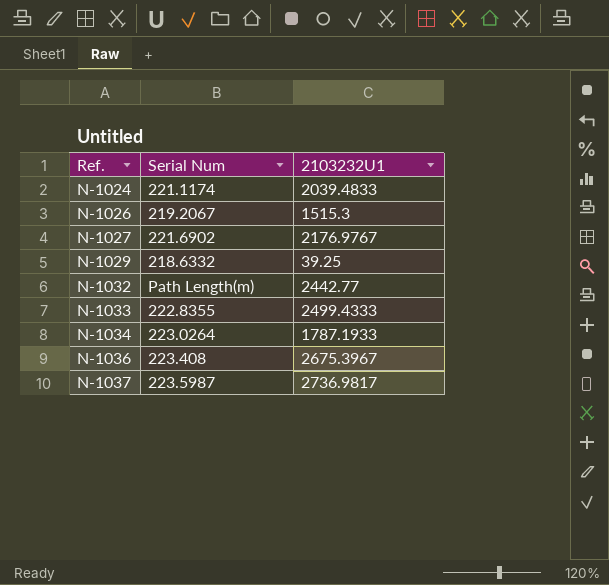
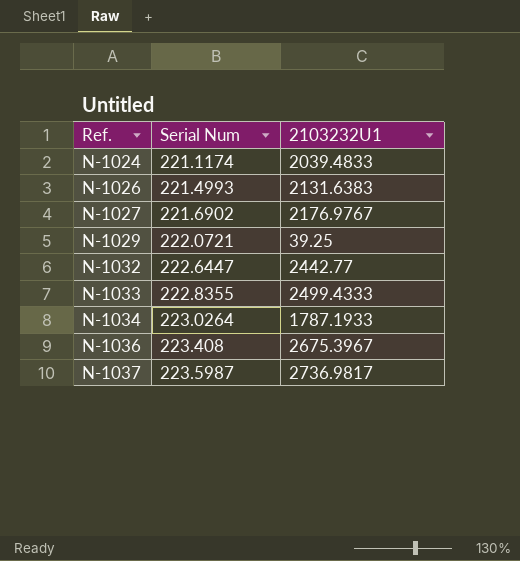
N-1026 | Serial Num: 219.2067 -> 221.4993
N-1026 | 2103232U1: 1515.3 -> 2131.6383
N-1029 | Serial Num: 218.6332 -> 222.0721
N-1032 | Serial Num: Path Length(m) -> 222.6447

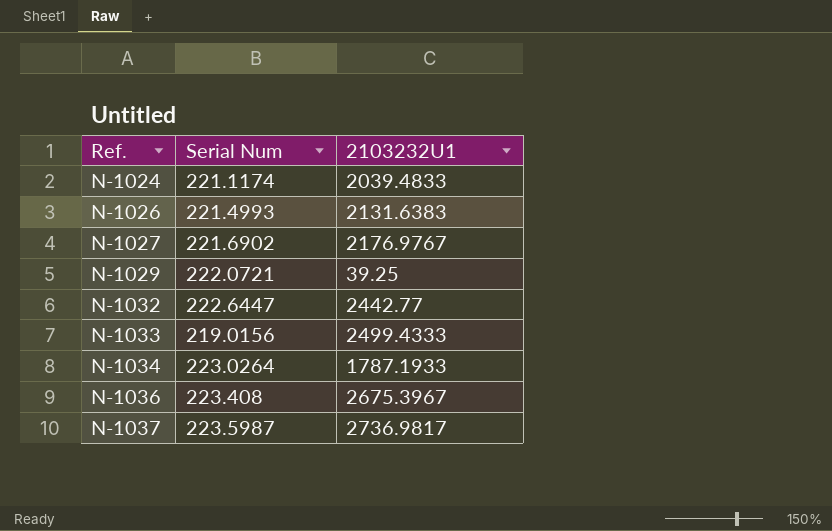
N-1033 | Serial Num: 222.8355 -> 219.0156

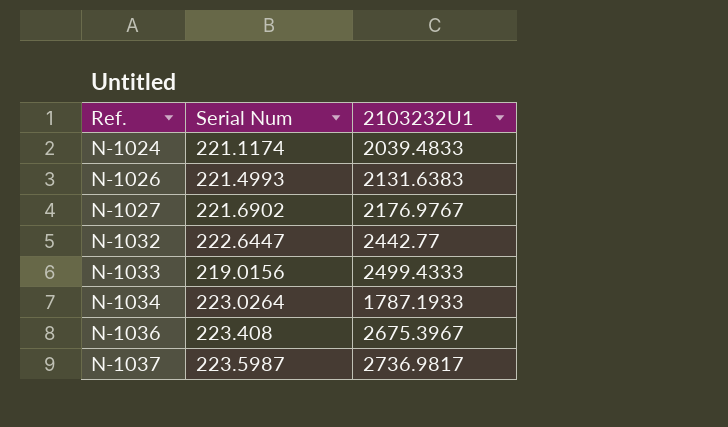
row N-1029: 222.0721 | 39.25 -> none

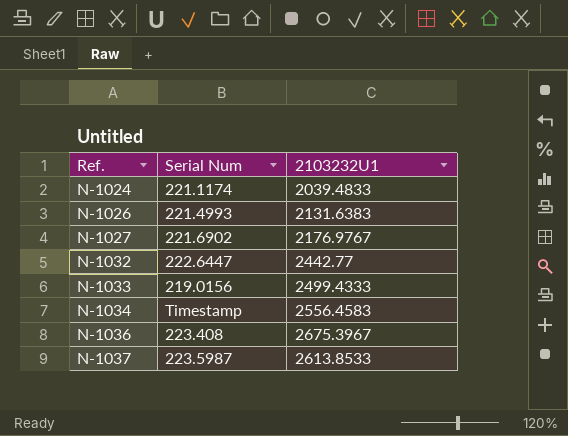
N-1034 | Serial Num: 223.0264 -> Timestamp
N-1034 | 2103232U1: 1787.1933 -> 2556.4583
N-1037 | 2103232U1: 2736.9817 -> 2613.8533

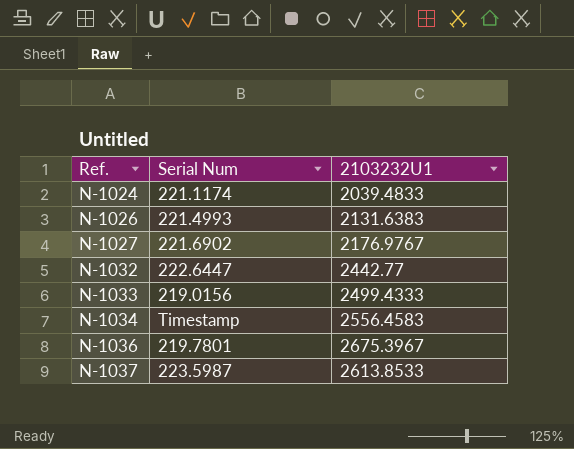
N-1036 | Serial Num: 223.408 -> 219.7801

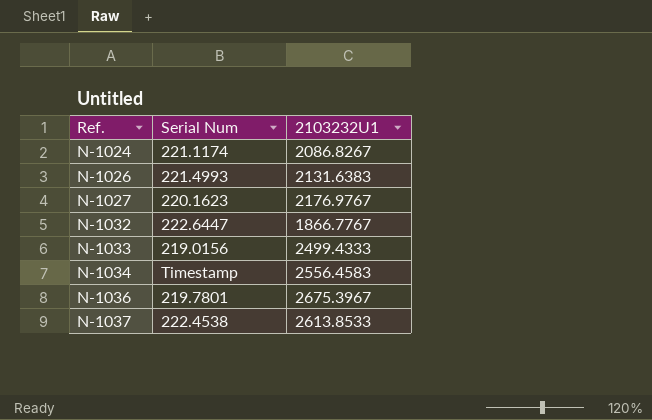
N-1024 | 2103232U1: 2039.4833 -> 2086.8267
N-1027 | Serial Num: 221.6902 -> 220.1623
N-1032 | 2103232U1: 2442.77 -> 1866.7767
N-1037 | Serial Num: 223.5987 -> 222.4538

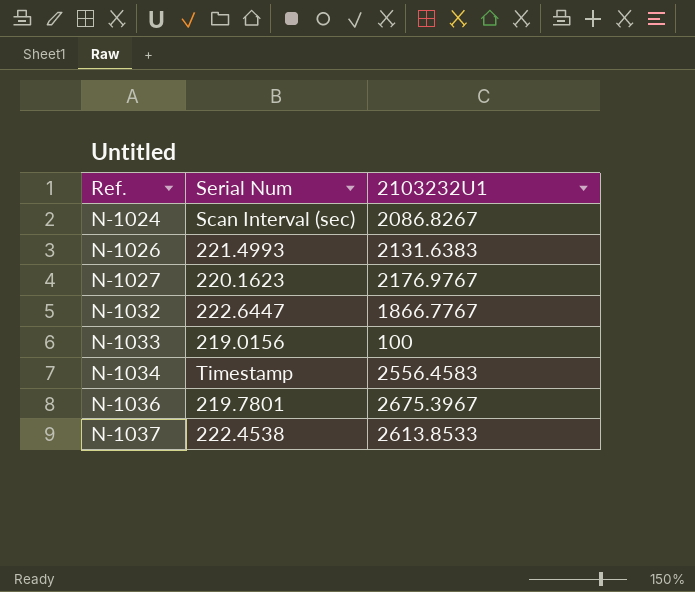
N-1024 | Serial Num: 221.1174 -> Scan Interval (sec)
N-1033 | 2103232U1: 2499.4333 -> 100

